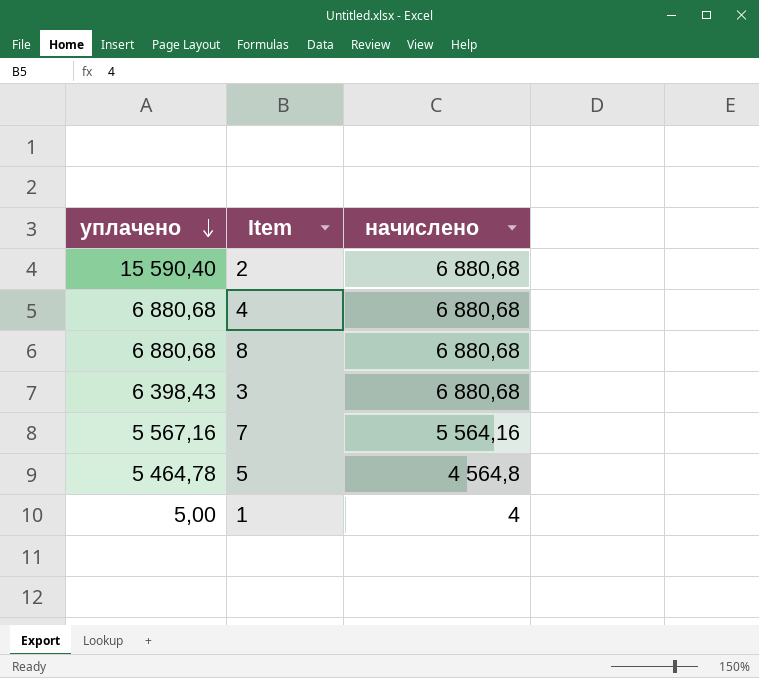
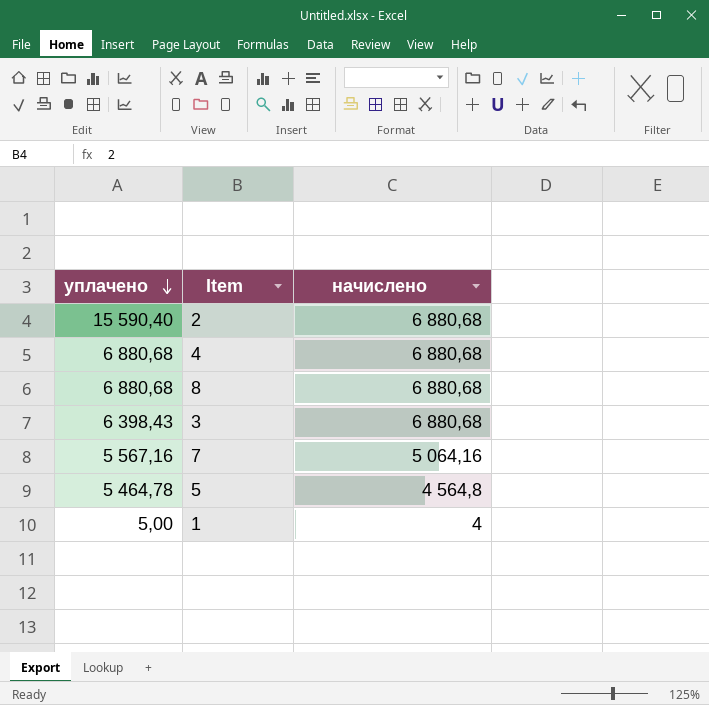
7 | начислено: 5 564,16 -> 5 064,16

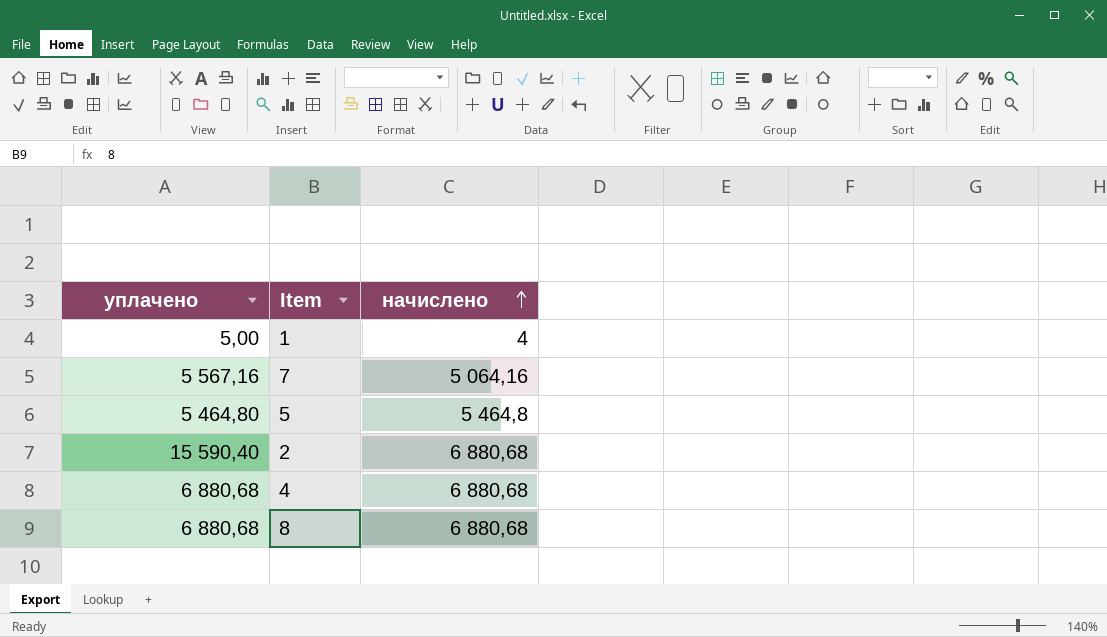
row order: уплачено descending -> начислено ascending
row 3: 6 398,43 | 6 880,68 -> none
5 | уплачено: 5 464,78 -> 5 464,80
5 | начислено: 4 564,8 -> 5 464,8

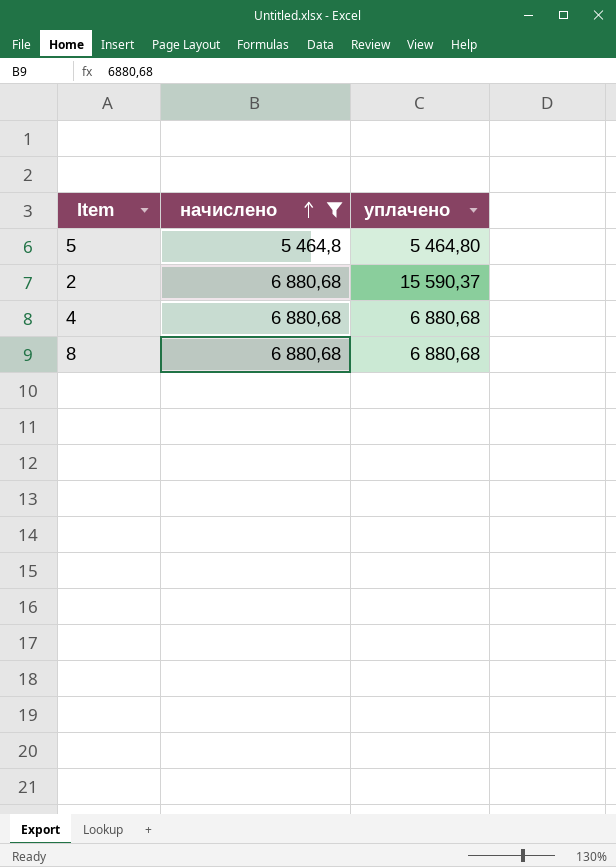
filter: none -> начислено >= 5 464,8
column уплачено | position: 1 -> 3
2 | уплачено: 15 590,40 -> 15 590,37

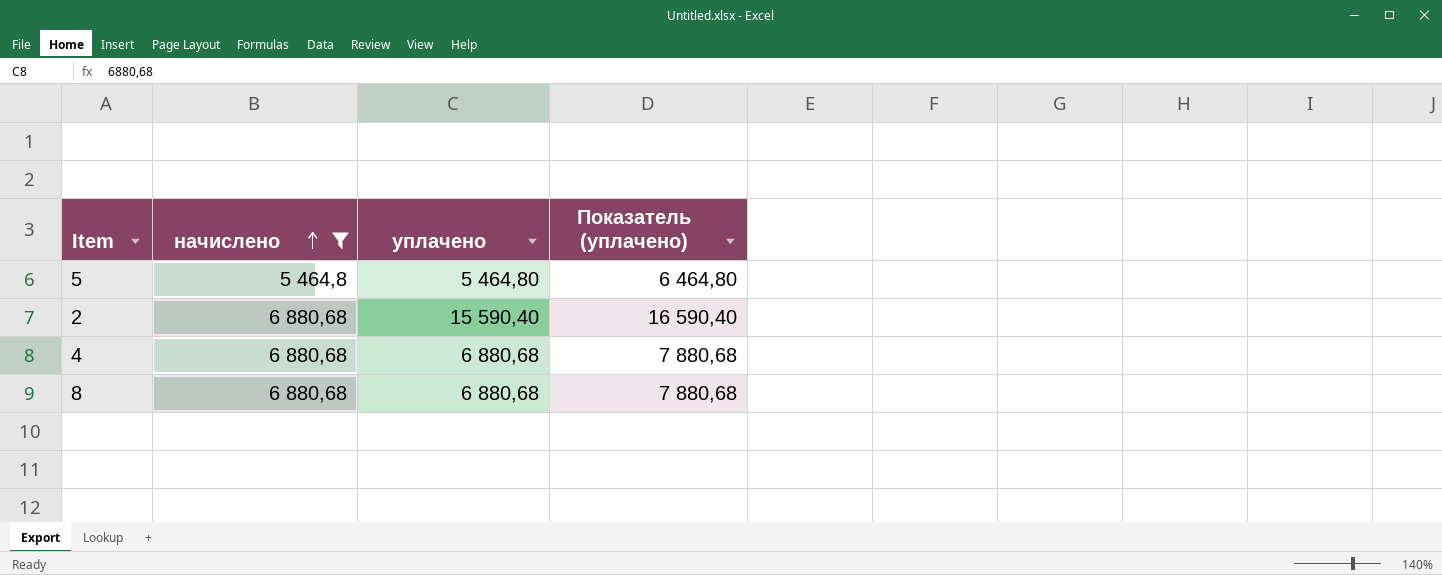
column Показатель (уплачено) | formula: none -> [уплачено] + 1000
2 | уплачено: 15 590,37 -> 15 590,40

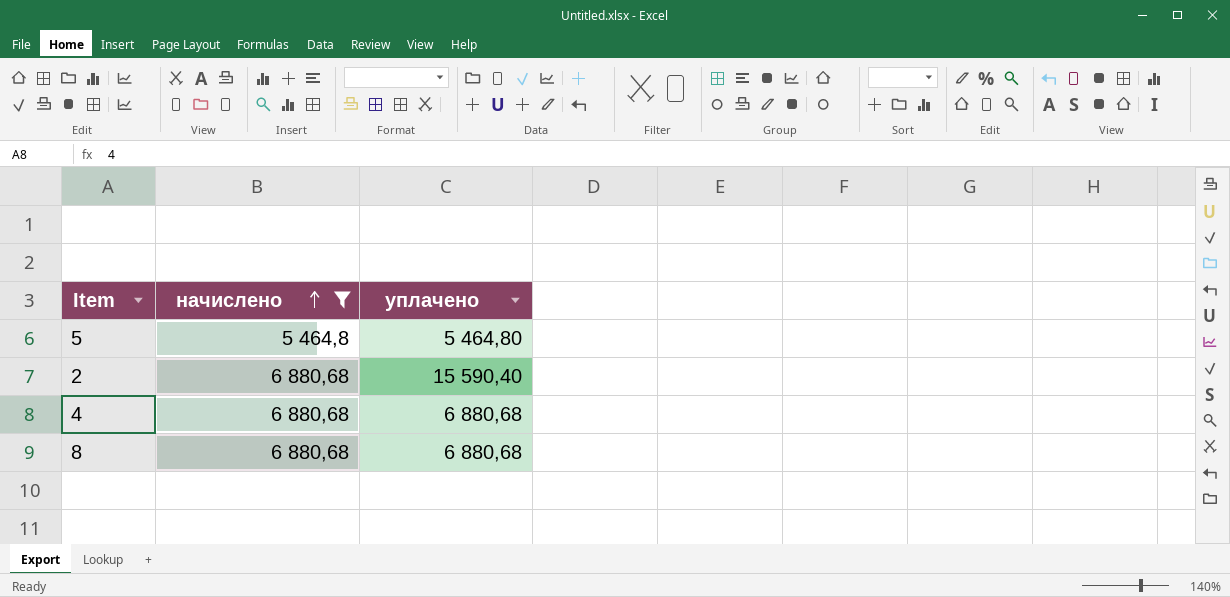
column Показатель (уплачено) | formula: [уплачено] + 1000 -> none

